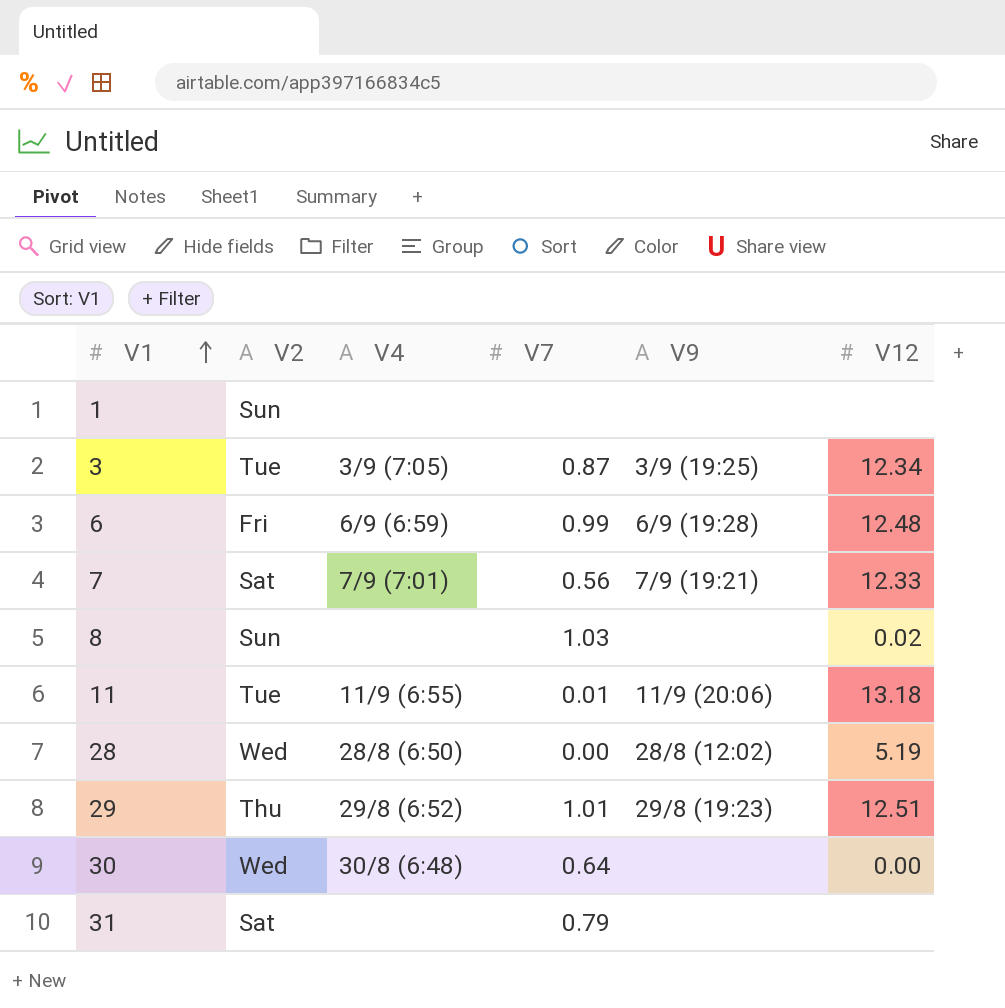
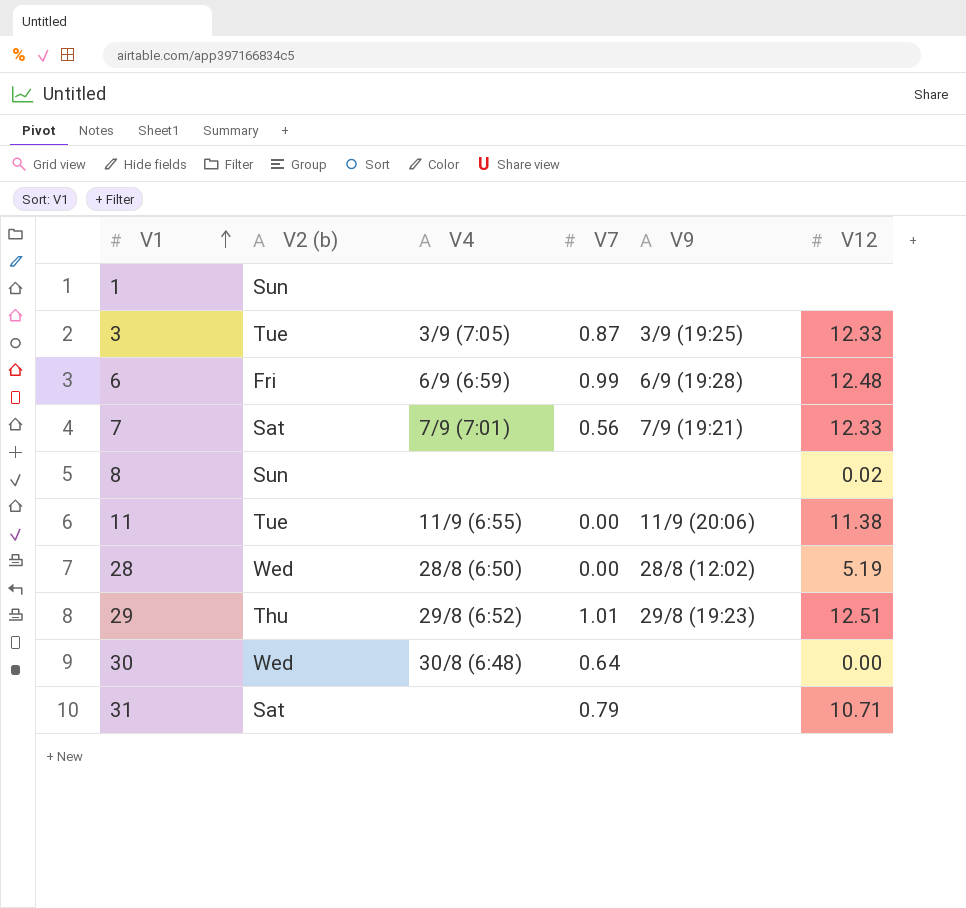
column name: V2 -> V2 (b)
3 | V12: 12.34 -> 12.33
8 | V7: 1.03 -> none
11 | V7: 0.01 -> 0.00
11 | V12: 13.18 -> 11.38
31 | V12: none -> 10.71

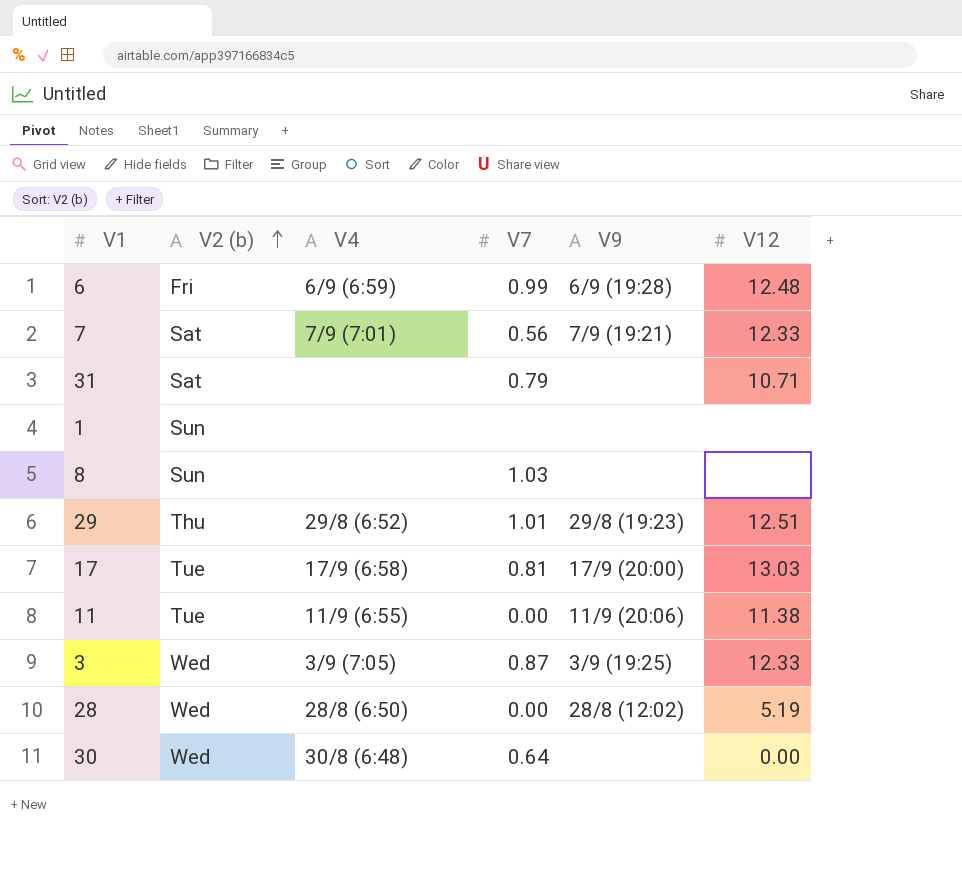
row order: V1 ascending -> V2 (b) ascending
8 | V7: none -> 1.03
8 | V12: 0.02 -> none
row 17: none -> Tue | 17/9 (6:58) | 0.81 | 17/9 (20:00) | 13.03
3 | V2 (b): Tue -> Wed

